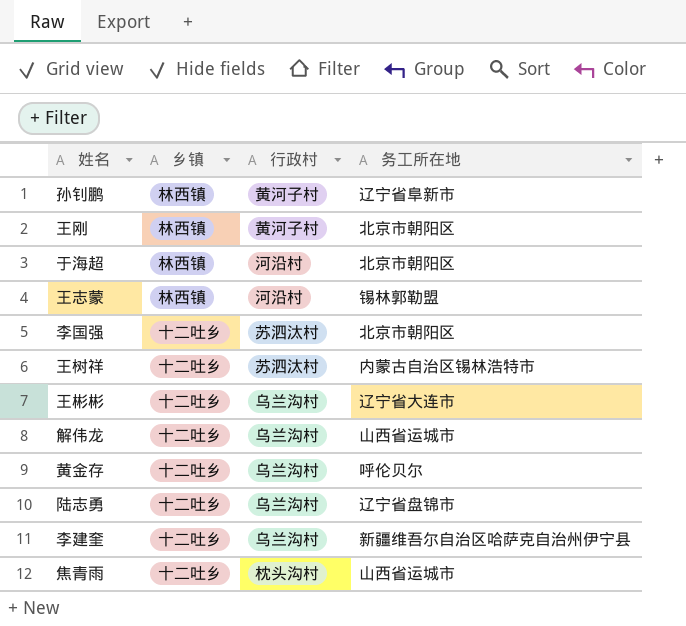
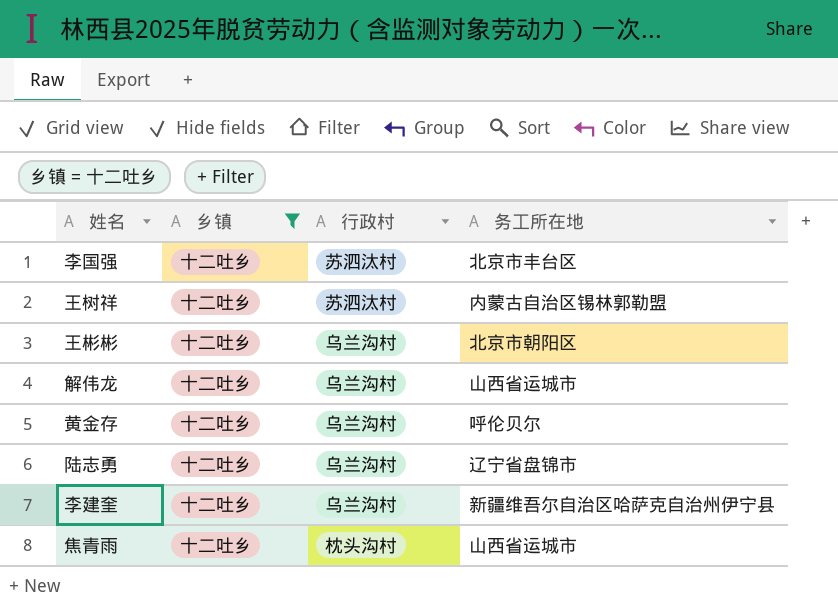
filter: none -> 乡镇 = 十二吐乡
李国强 | 务工所在地: 北京市朝阳区 -> 北京市丰台区
王树祥 | 务工所在地: 内蒙古自治区锡林浩特市 -> 内蒙古自治区锡林郭勒盟
王彬彬 | 务工所在地: 辽宁省大连市 -> 北京市朝阳区

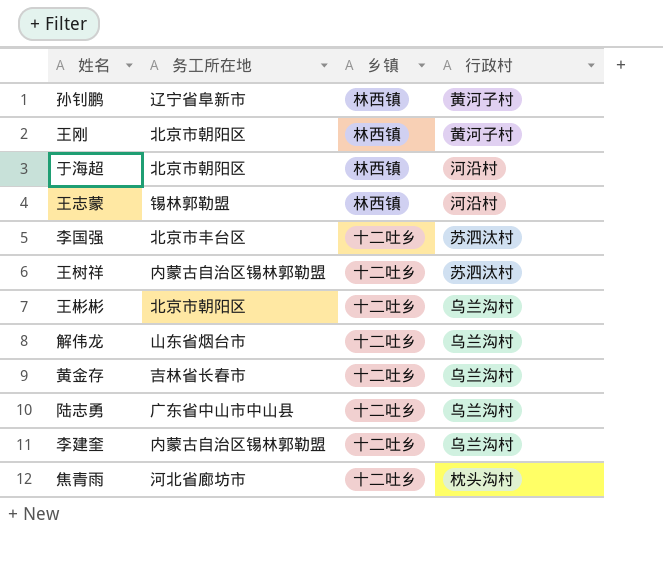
filter: 乡镇 = 十二吐乡 -> none
column 务工所在地 | position: 4 -> 2
解伟龙 | 务工所在地: 山西省运城市 -> 山东省烟台市
黄金存 | 务工所在地: 呼伦贝尔 -> 吉林省长春市
陆志勇 | 务工所在地: 辽宁省盘锦市 -> 广东省中山市中山县
李建奎 | 务工所在地: 新疆维吾尔自治区哈萨克自治州伊宁县 -> 内蒙古自治区锡林郭勒盟
焦青雨 | 务工所在地: 山西省运城市 -> 河北省廊坊市

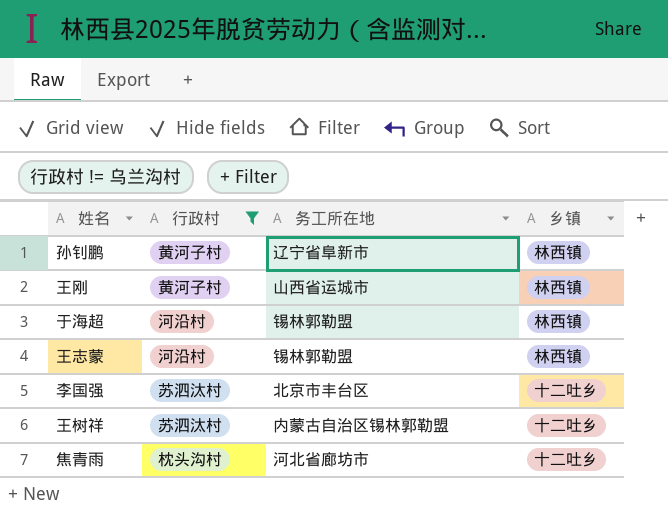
filter: none -> 行政村 != 乌兰沟村
column 行政村 | position: 4 -> 2
王刚 | 务工所在地: 北京市朝阳区 -> 山西省运城市
于海超 | 务工所在地: 北京市朝阳区 -> 锡林郭勒盟

